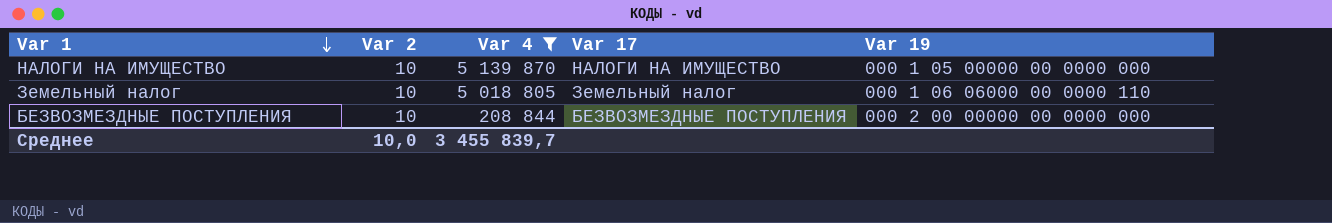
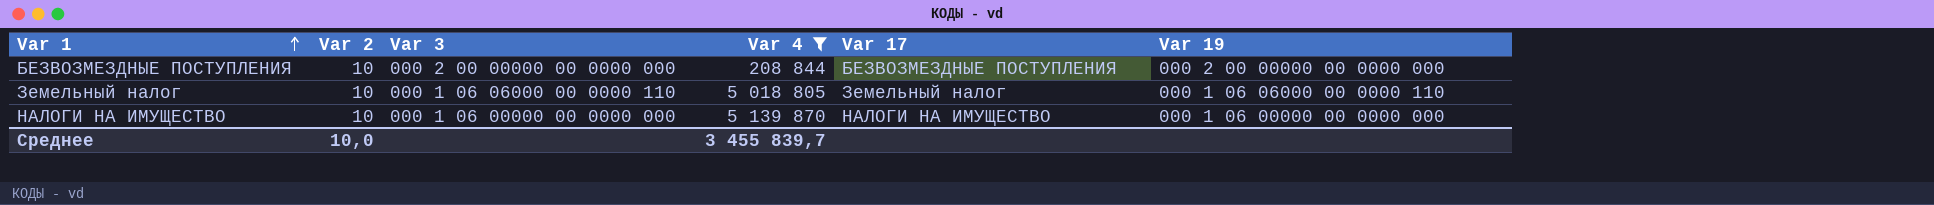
row order: Var 1 descending -> Var 1 ascending
column Var 3 | position: none -> 3
НАЛОГИ НА ИМУЩЕСТВО | Var 19: 000 1 05 00000 00 0000 000 -> 000 1 06 00000 00 0000 000

